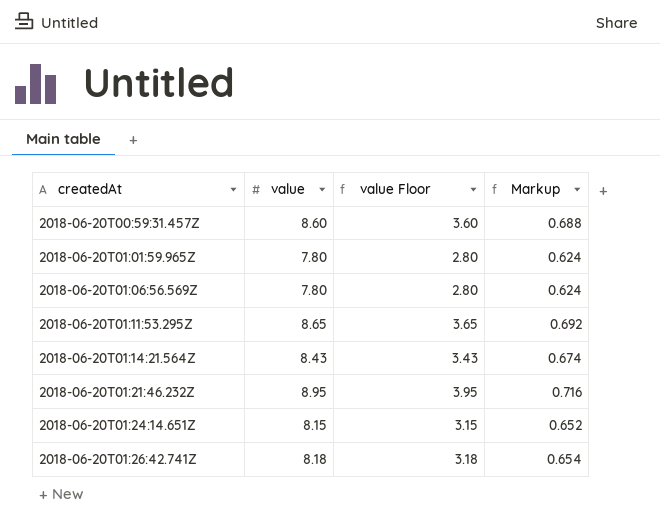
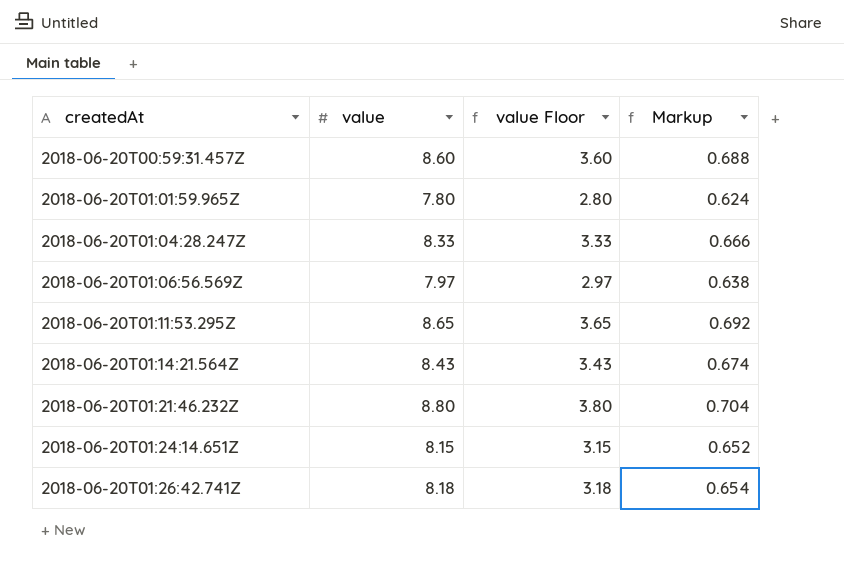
row 2018-06-20T01:04:28.247Z: none -> 8.33 | 3.33 | 0.666
2018-06-20T01:06:56.569Z | value: 7.80 -> 7.97
2018-06-20T01:06:56.569Z | value Floor: 2.80 -> 2.97
2018-06-20T01:06:56.569Z | Markup: 0.624 -> 0.638
2018-06-20T01:21:46.232Z | value: 8.95 -> 8.80
2018-06-20T01:21:46.232Z | value Floor: 3.95 -> 3.80
2018-06-20T01:21:46.232Z | Markup: 0.716 -> 0.704

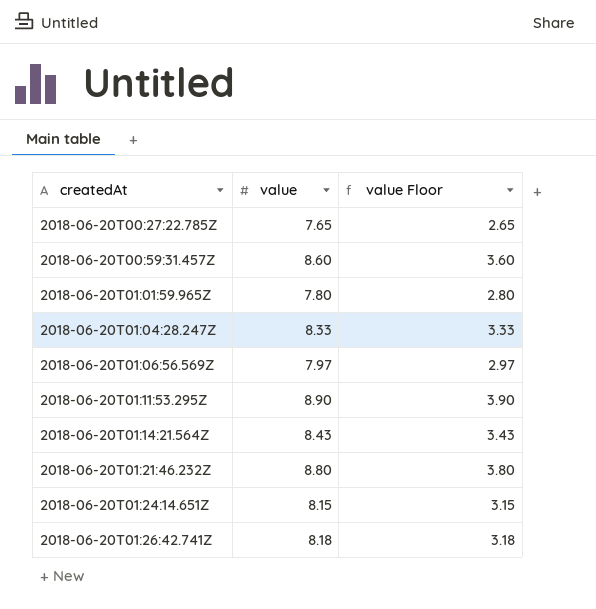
column Markup | formula: [value] * 0.08 -> none
row 2018-06-20T00:27:22.785Z: none -> 7.65 | 2.65
2018-06-20T01:11:53.295Z | value: 8.65 -> 8.90
2018-06-20T01:11:53.295Z | value Floor: 3.65 -> 3.90

